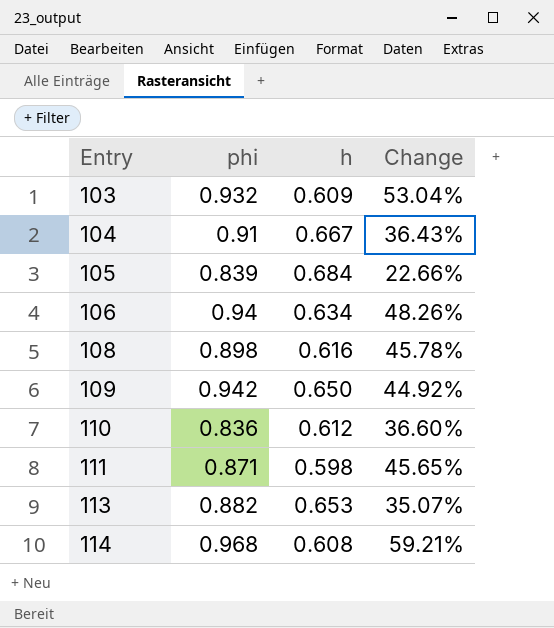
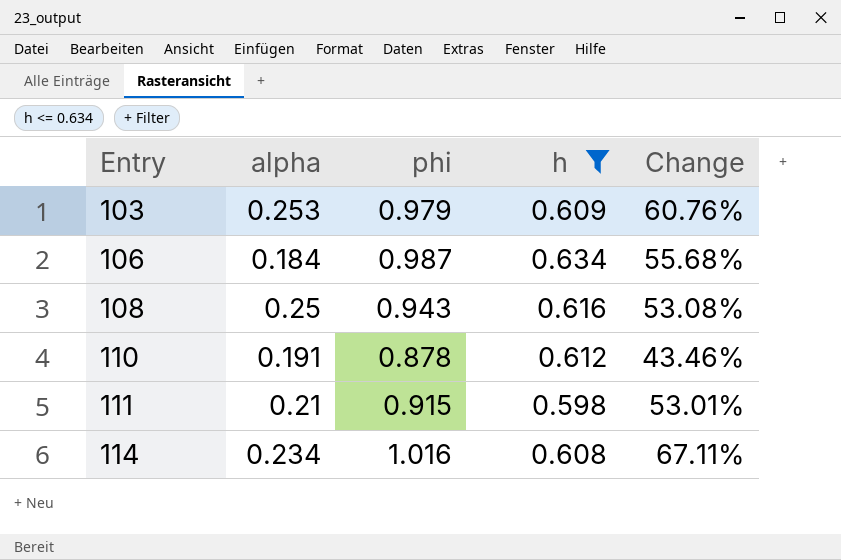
filter: none -> h <= 0.634
column alpha | position: none -> 2
103 | phi: 0.932 -> 0.979
103 | Change: 53.04% -> 60.76%
106 | phi: 0.94 -> 0.987
106 | Change: 48.26% -> 55.68%
108 | phi: 0.898 -> 0.943
108 | Change: 45.78% -> 53.08%
110 | phi: 0.836 -> 0.878
110 | Change: 36.60% -> 43.46%
111 | phi: 0.871 -> 0.915
111 | Change: 45.65% -> 53.01%
114 | phi: 0.968 -> 1.016
114 | Change: 59.21% -> 67.11%

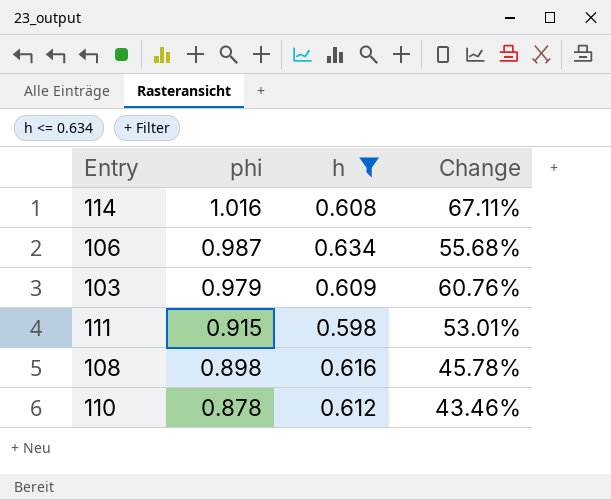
row order: Entry ascending -> phi descending
column alpha | position: 2 -> none
108 | phi: 0.943 -> 0.898
108 | Change: 53.08% -> 45.78%

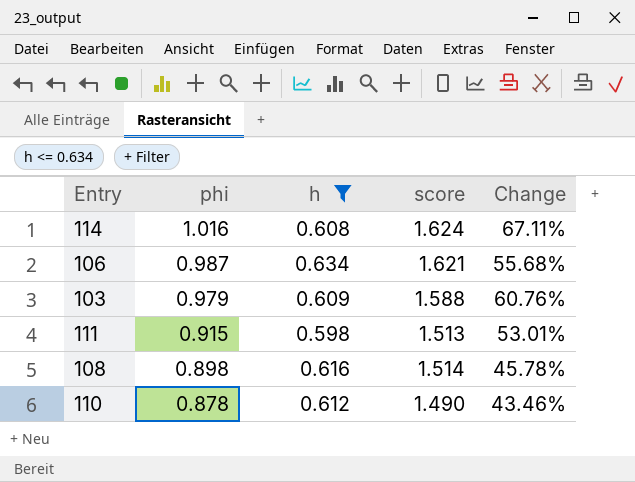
column score | formula: none -> [phi] + [h]

